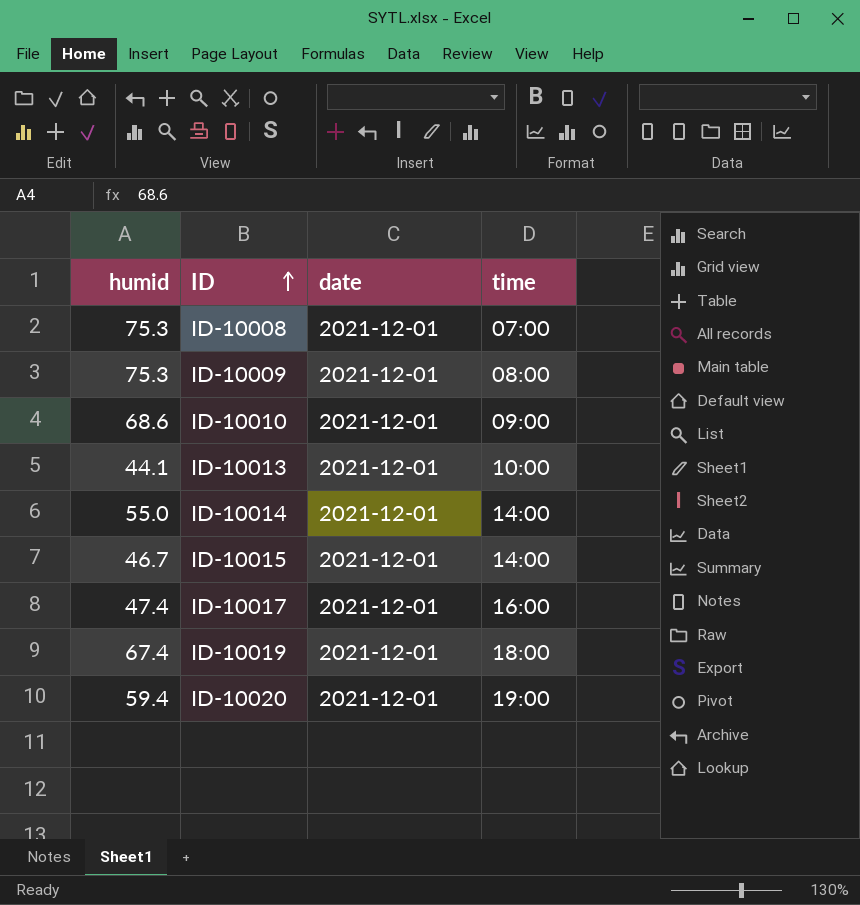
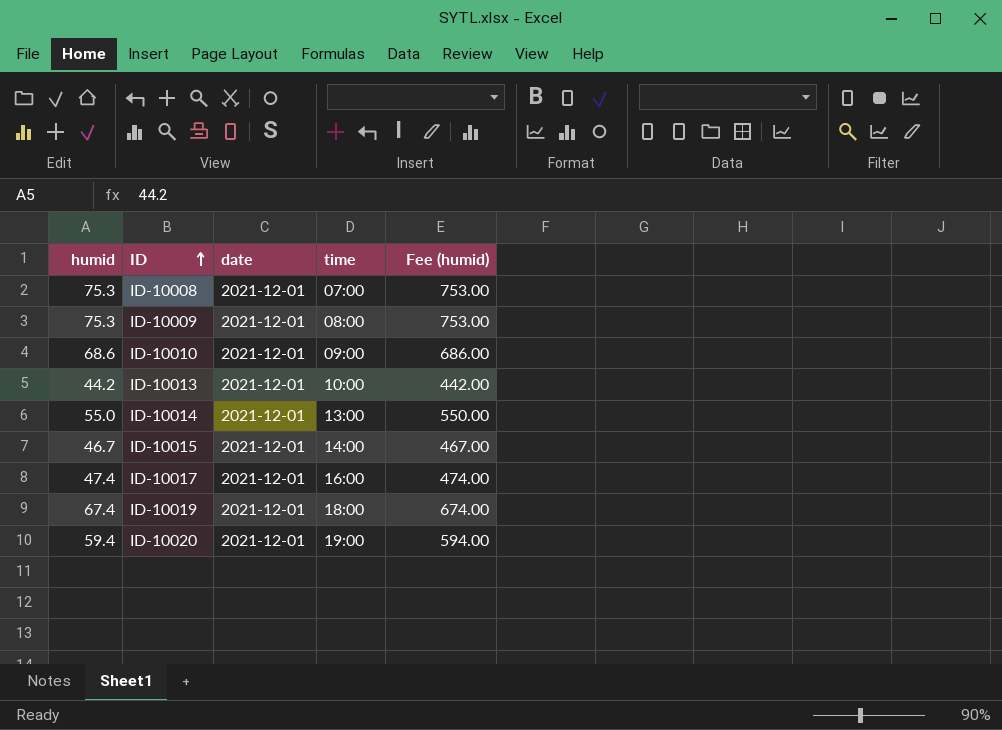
column Fee (humid) | formula: none -> [humid] * 10
ID-10013 | humid: 44.1 -> 44.2
ID-10014 | time: 14:00 -> 13:00

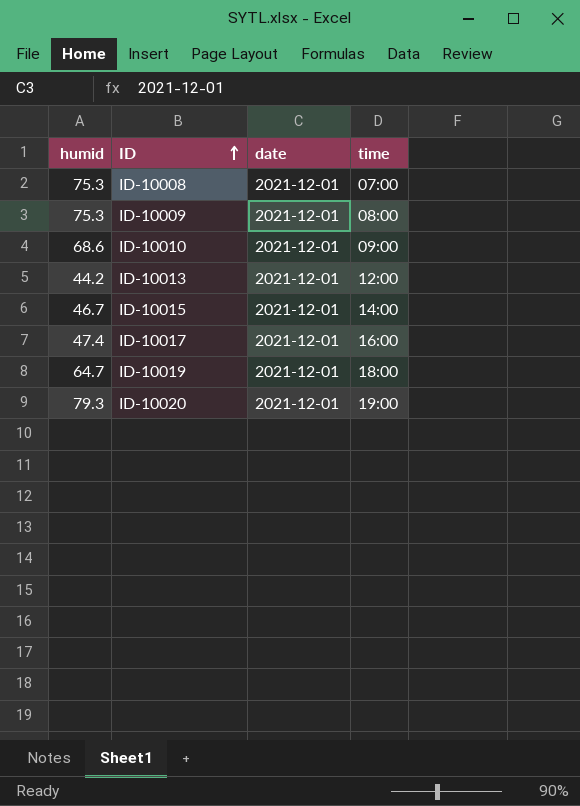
column Fee (humid) | formula: [humid] * 10 -> none
row ID-10014: 55.0 | 2021-12-01 | 13:00 | 550.00 -> none
ID-10013 | time: 10:00 -> 12:00
ID-10019 | humid: 67.4 -> 64.7
ID-10020 | humid: 59.4 -> 79.3

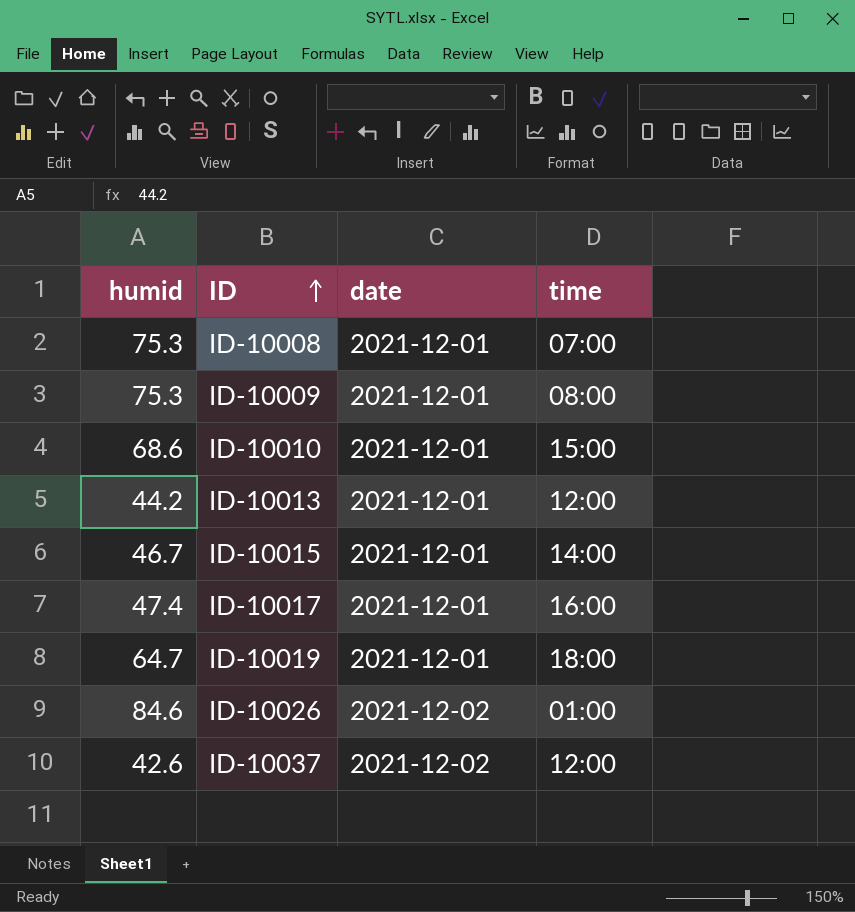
row ID-10020: 79.3 | 2021-12-01 | 19:00 -> none
ID-10010 | time: 09:00 -> 15:00
row ID-10026: none -> 84.6 | 2021-12-02 | 01:00
row ID-10037: none -> 42.6 | 2021-12-02 | 12:00

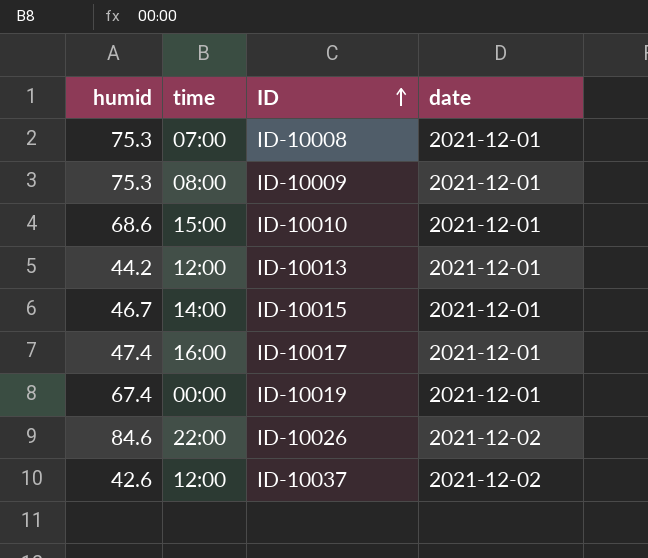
column time | position: 4 -> 2
ID-10019 | humid: 64.7 -> 67.4
ID-10019 | time: 18:00 -> 00:00
ID-10026 | time: 01:00 -> 22:00

